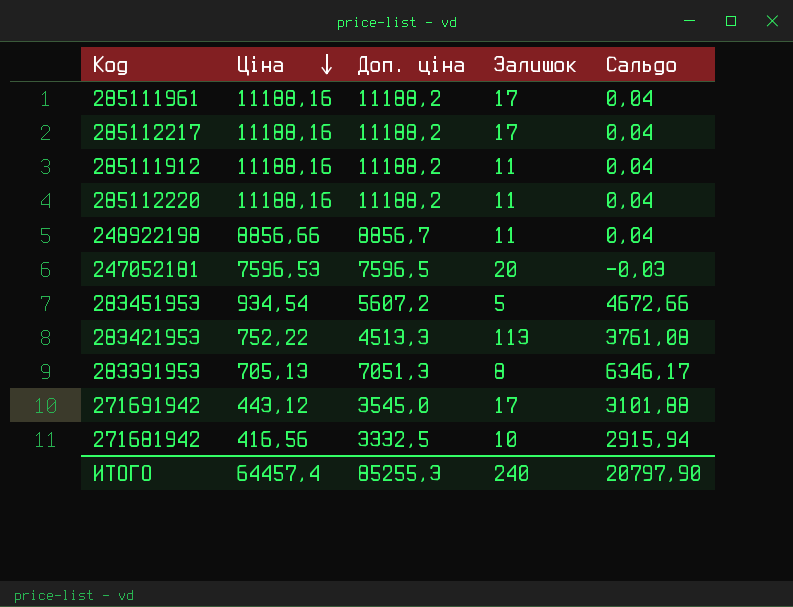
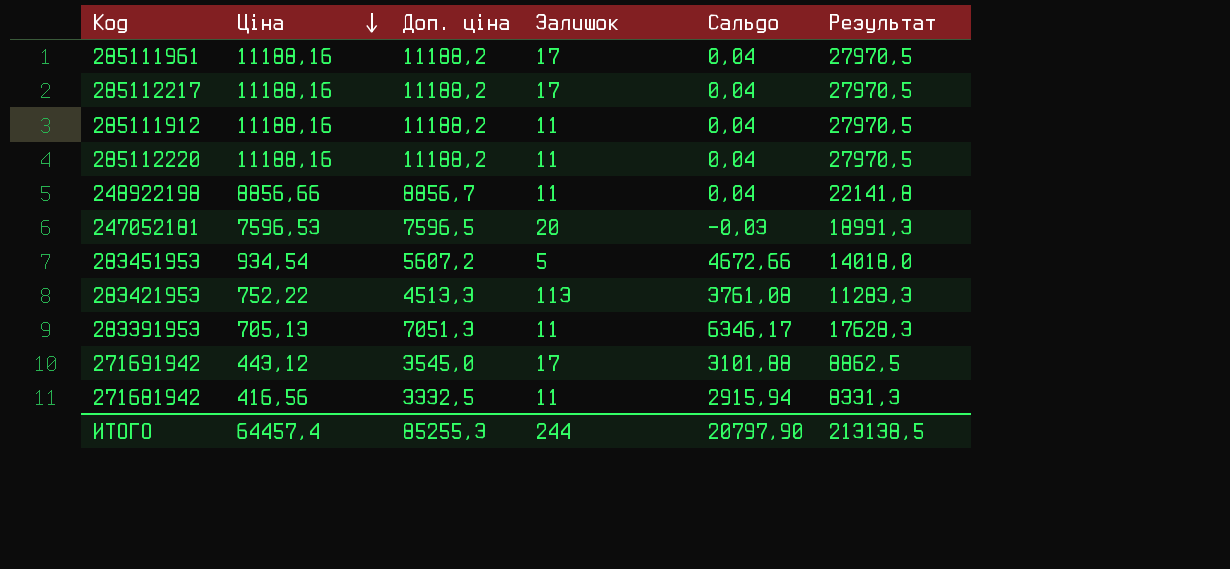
column Результат | formula: none -> [Доп. ціна] * 2,5
283391953 | Залишок: 8 -> 11
271681942 | Залишок: 10 -> 11
ИТОГО | Залишок: 240 -> 244

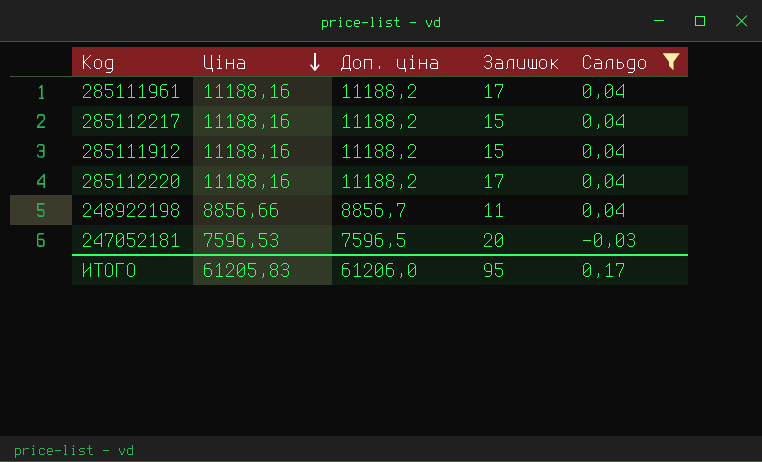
filter: none -> Сальдо <= 0,04
column Результат | formula: [Доп. ціна] * 2,5 -> none
285112217 | Залишок: 17 -> 15
285111912 | Залишок: 11 -> 15
285112220 | Залишок: 11 -> 17
ИТОГО | Ціна: 64457,4 -> 61205,83
ИТОГО | Доп. ціна: 85255,3 -> 61206,0
ИТОГО | Залишок: 244 -> 95
ИТОГО | Сальдо: 20797,90 -> 0,17

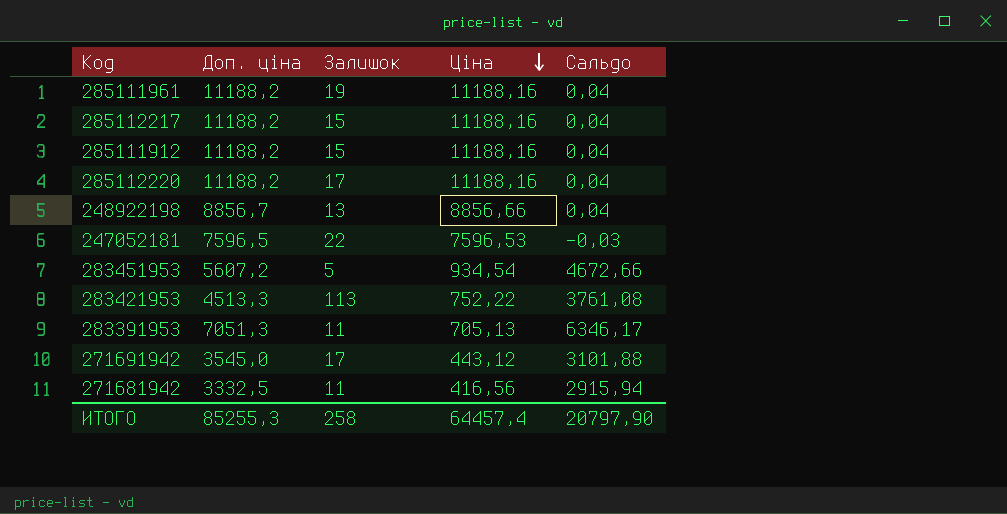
filter: Сальдо <= 0,04 -> none
column Ціна | position: 2 -> 4
285111961 | Залишок: 17 -> 19
248922198 | Залишок: 11 -> 13
247052181 | Залишок: 20 -> 22
ИТОГО | Доп. ціна: 61206,0 -> 85255,3
ИТОГО | Залишок: 95 -> 258
ИТОГО | Ціна: 61205,83 -> 64457,4
ИТОГО | Сальдо: 0,17 -> 20797,90

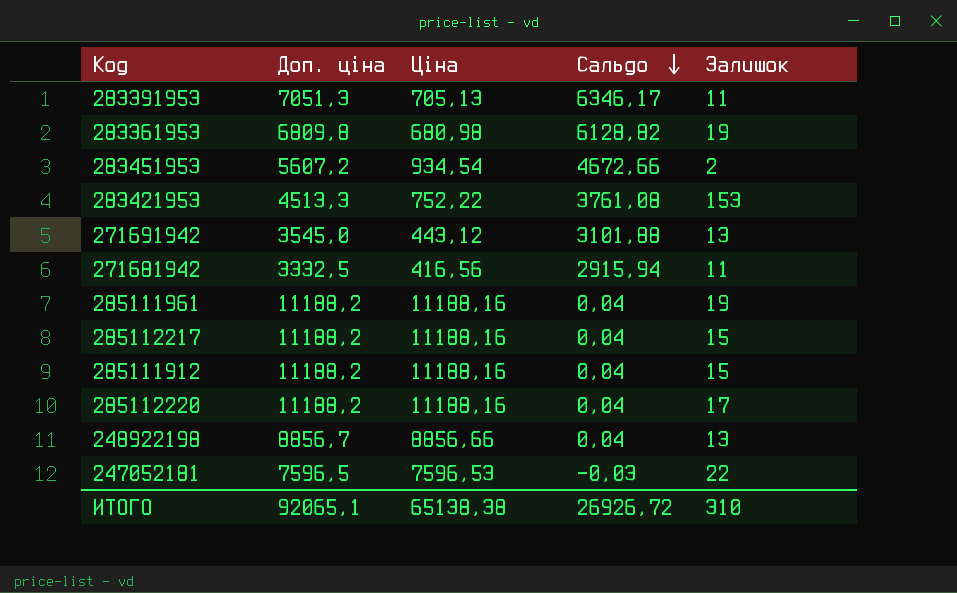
row order: Ціна descending -> Сальдо descending
column Залишок | position: 3 -> 5
row 283361953: none -> 6809,8 | 680,98 | 6128,82 | 19
283451953 | Залишок: 5 -> 2
283421953 | Залишок: 113 -> 153
271691942 | Залишок: 17 -> 13
ИТОГО | Доп. ціна: 85255,3 -> 92065,1
ИТОГО | Ціна: 64457,4 -> 65138,38
ИТОГО | Сальдо: 20797,90 -> 26926,72
ИТОГО | Залишок: 258 -> 310

